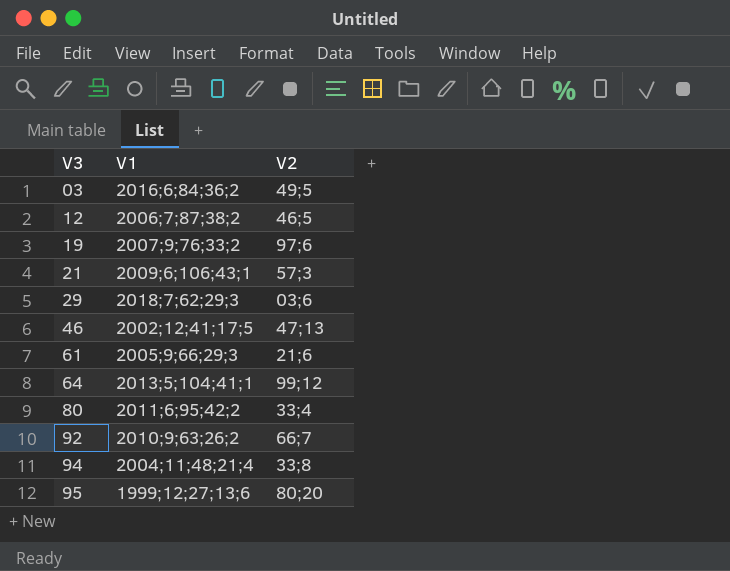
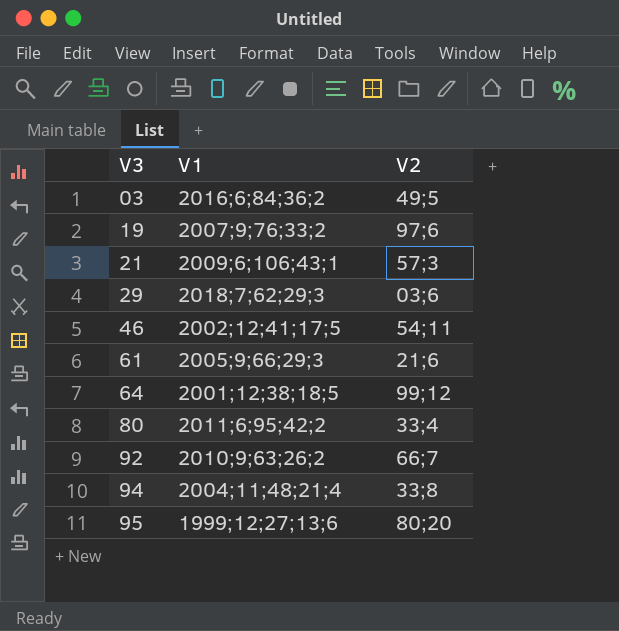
row 12: 2006;7;87;38;2 | 46;5 -> none
46 | V2: 47;13 -> 54;11
64 | V1: 2013;5;104;41;1 -> 2001;12;38;18;5

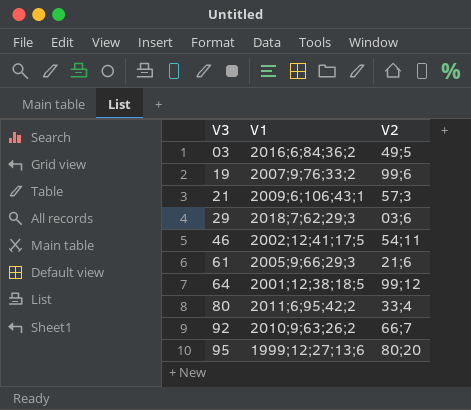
row 94: 2004;11;48;21;4 | 33;8 -> none
19 | V2: 97;6 -> 99;6

